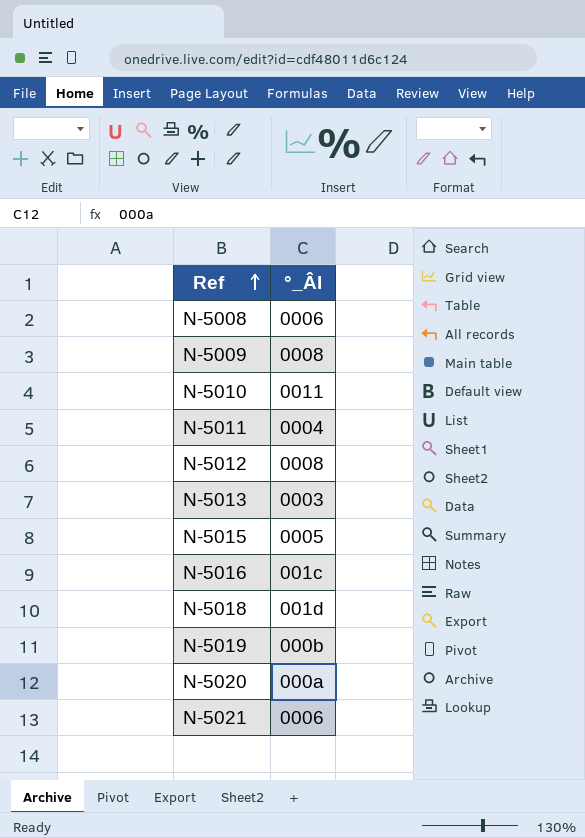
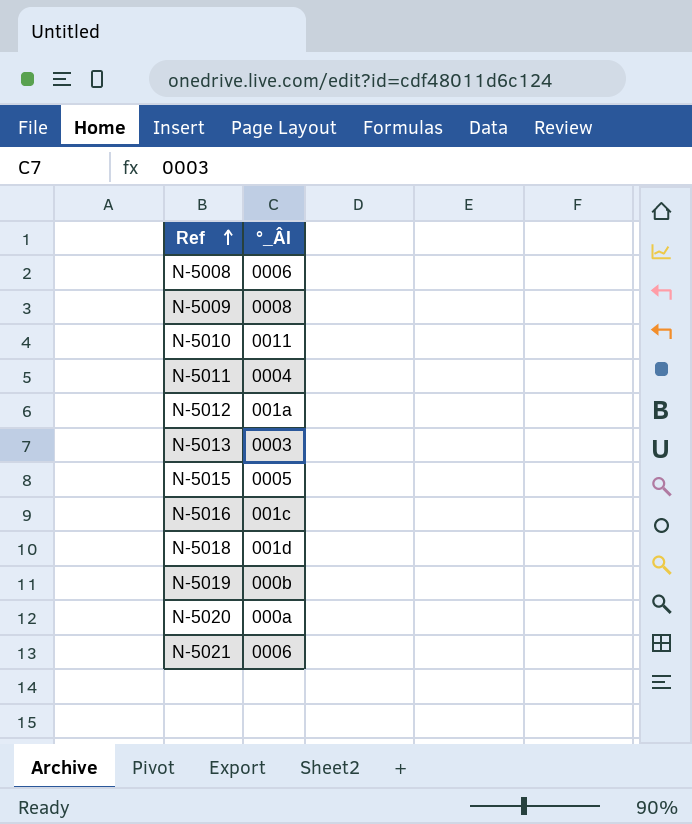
N-5012 | °_ÂI: 0008 -> 001a

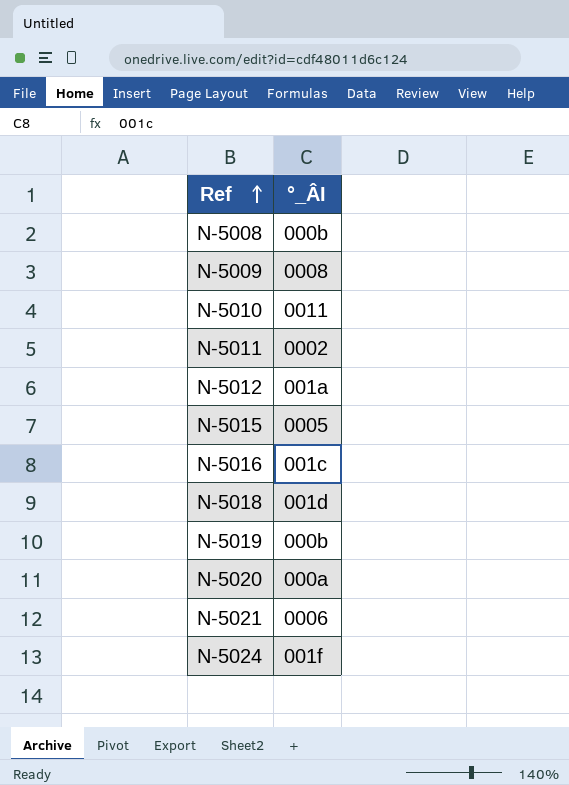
row N-5013: 0003 -> none
N-5008 | °_ÂI: 0006 -> 000b
N-5011 | °_ÂI: 0004 -> 0002
row N-5024: none -> 001f

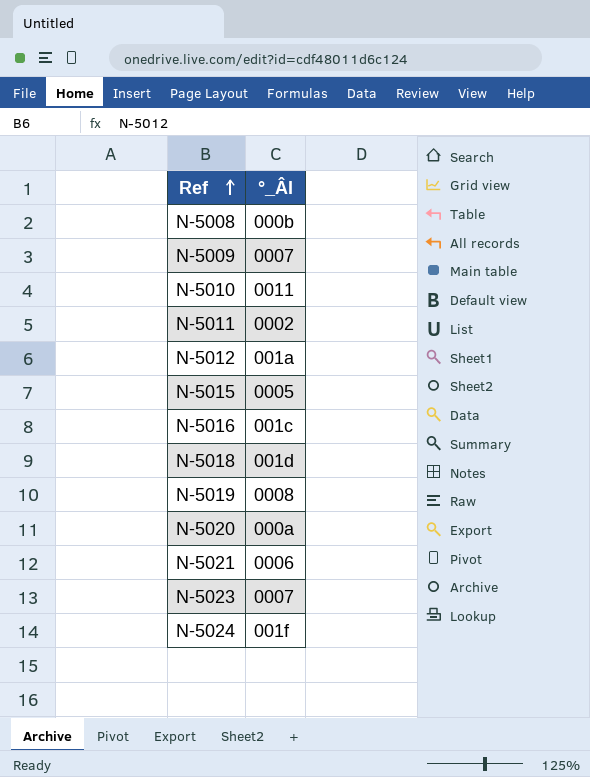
N-5009 | °_ÂI: 0008 -> 0007
N-5019 | °_ÂI: 000b -> 0008
row N-5023: none -> 0007

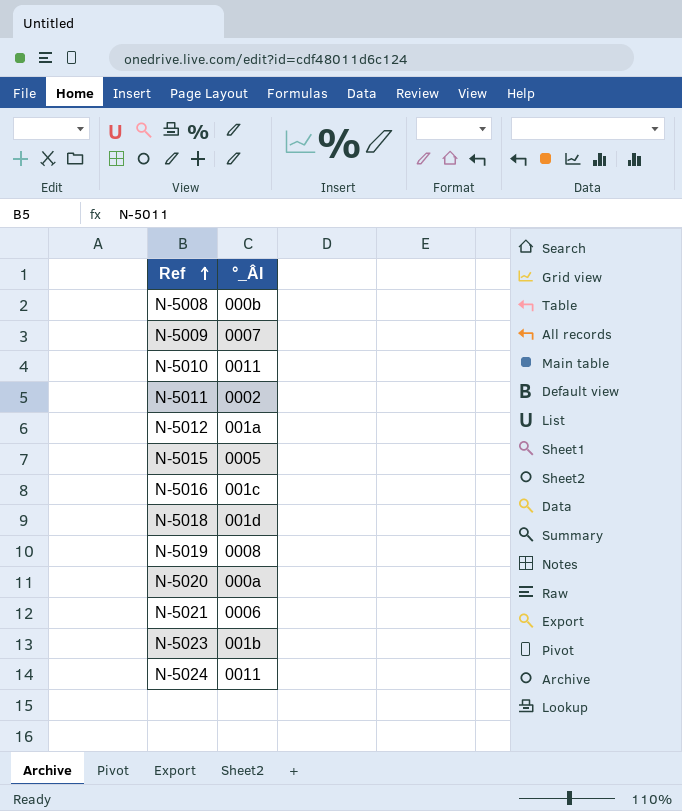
N-5023 | °_ÂI: 0007 -> 001b
N-5024 | °_ÂI: 001f -> 0011

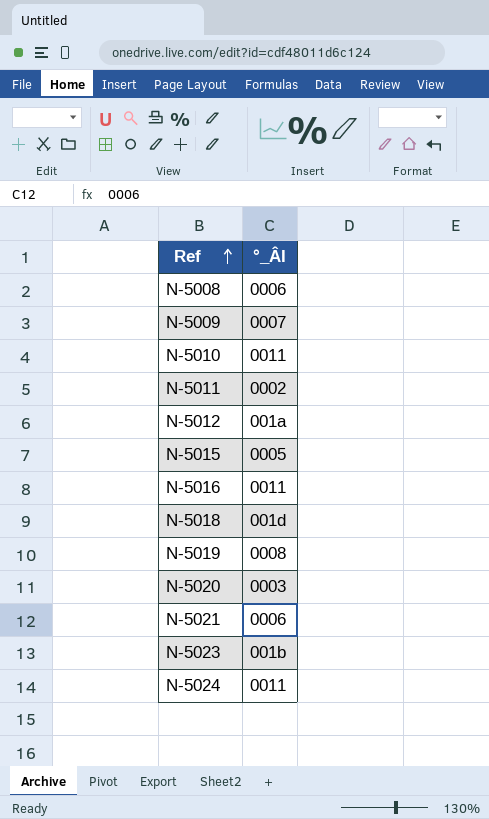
N-5008 | °_ÂI: 000b -> 0006
N-5016 | °_ÂI: 001c -> 0011
N-5020 | °_ÂI: 000a -> 0003

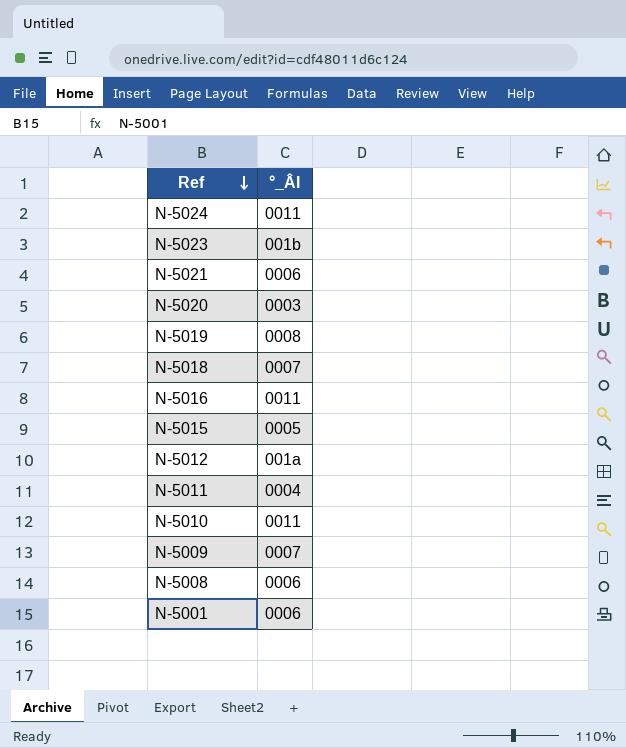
row order: Ref ascending -> Ref descending
N-5018 | °_ÂI: 001d -> 0007
N-5011 | °_ÂI: 0002 -> 0004
row N-5001: none -> 0006

